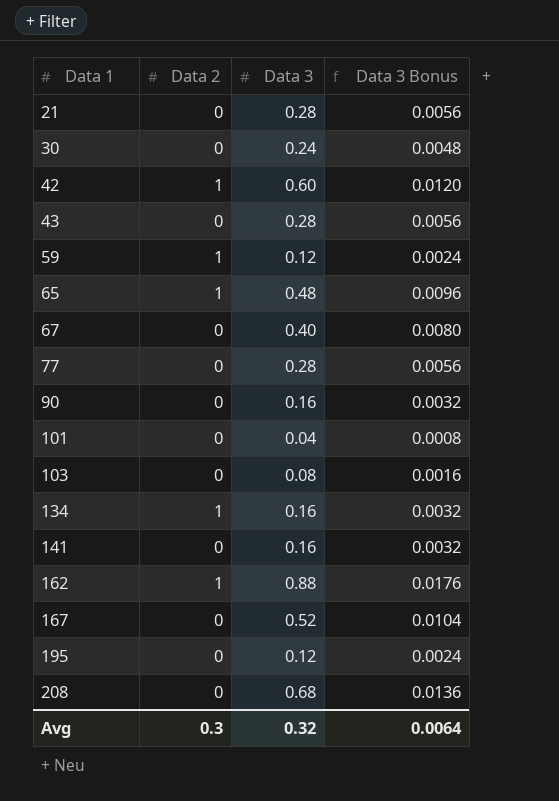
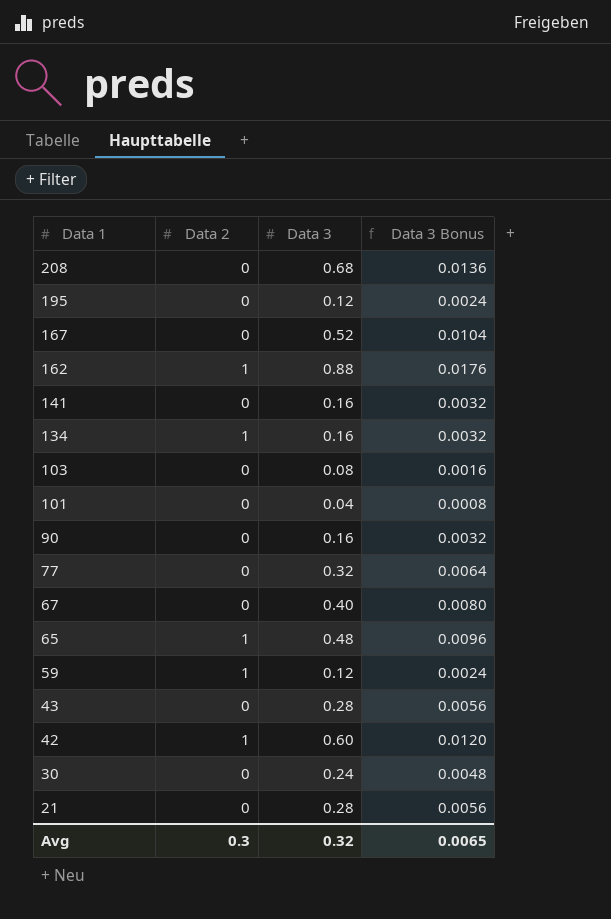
row order: Data 1 ascending -> Data 1 descending
77 | Data 3: 0.28 -> 0.32
77 | Data 3 Bonus: 0.0056 -> 0.0064
Avg | Data 3 Bonus: 0.0064 -> 0.0065

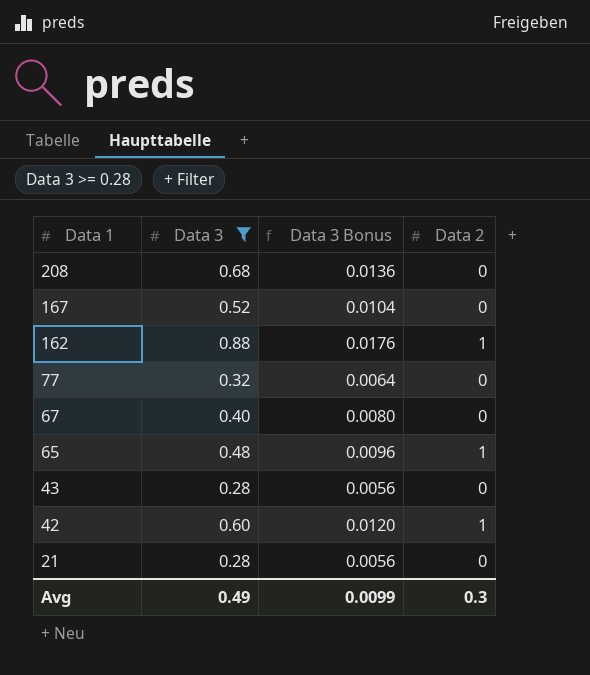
filter: none -> Data 3 >= 0.28
column Data 2 | position: 2 -> 4
Avg | Data 3: 0.32 -> 0.49
Avg | Data 3 Bonus: 0.0065 -> 0.0099

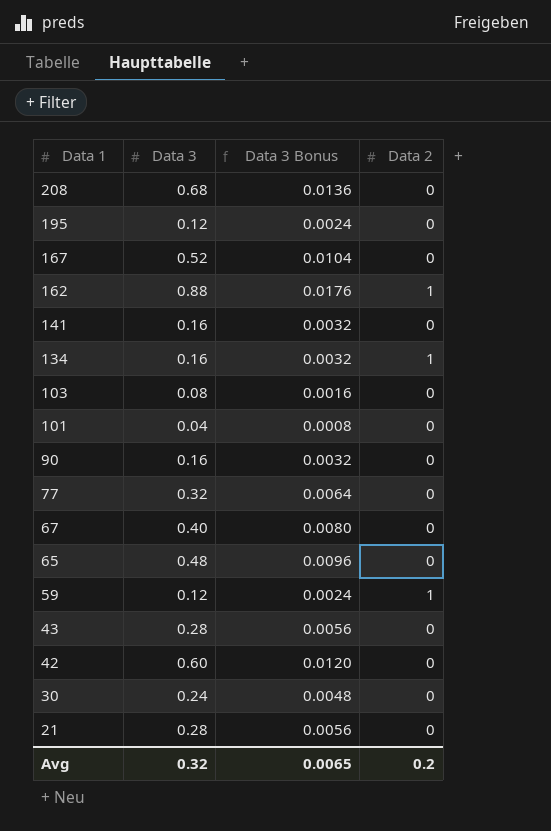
filter: Data 3 >= 0.28 -> none
65 | Data 2: 1 -> 0
42 | Data 2: 1 -> 0
Avg | Data 3: 0.49 -> 0.32
Avg | Data 3 Bonus: 0.0099 -> 0.0065
Avg | Data 2: 0.3 -> 0.2

